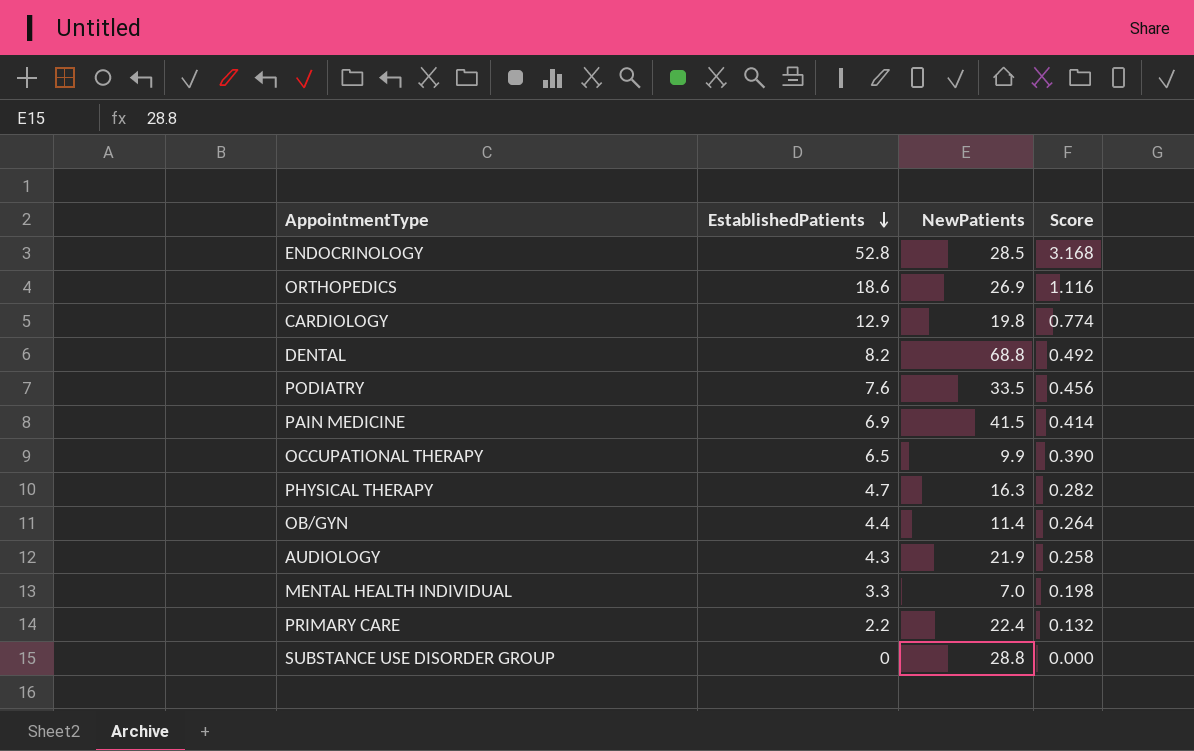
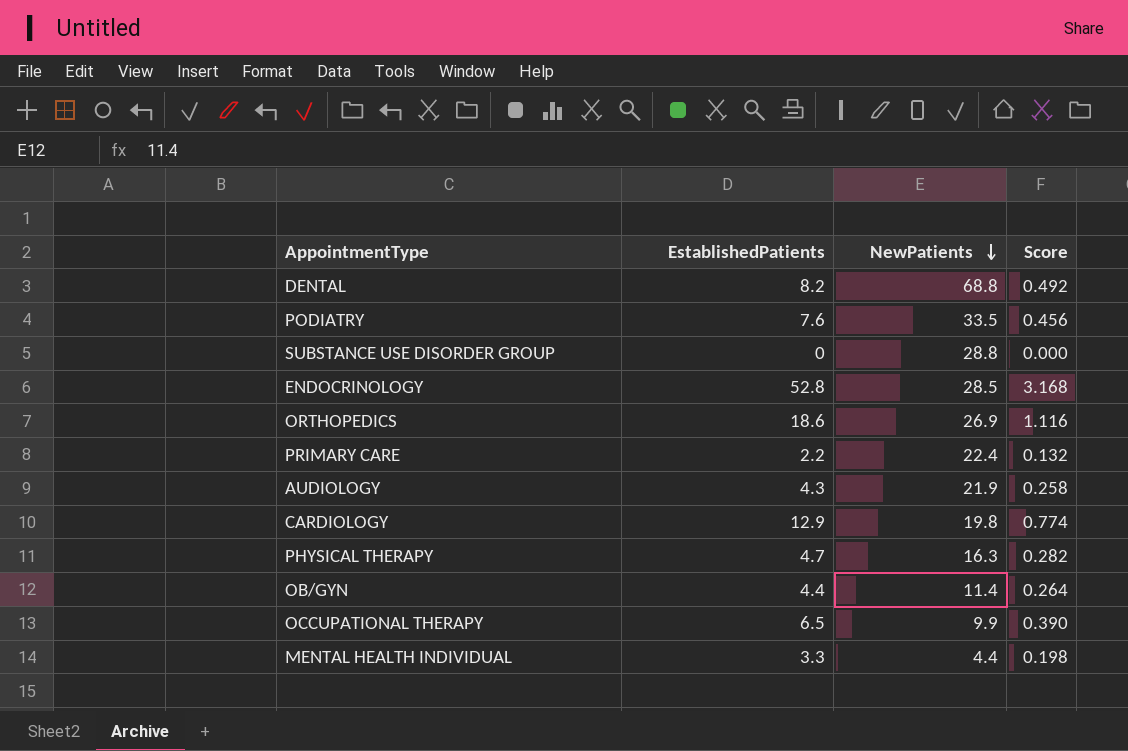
row order: EstablishedPatients descending -> NewPatients descending
row PAIN MEDICINE: 6.9 | 41.5 | 0.414 -> none
MENTAL HEALTH INDIVIDUAL | NewPatients: 7.0 -> 4.4

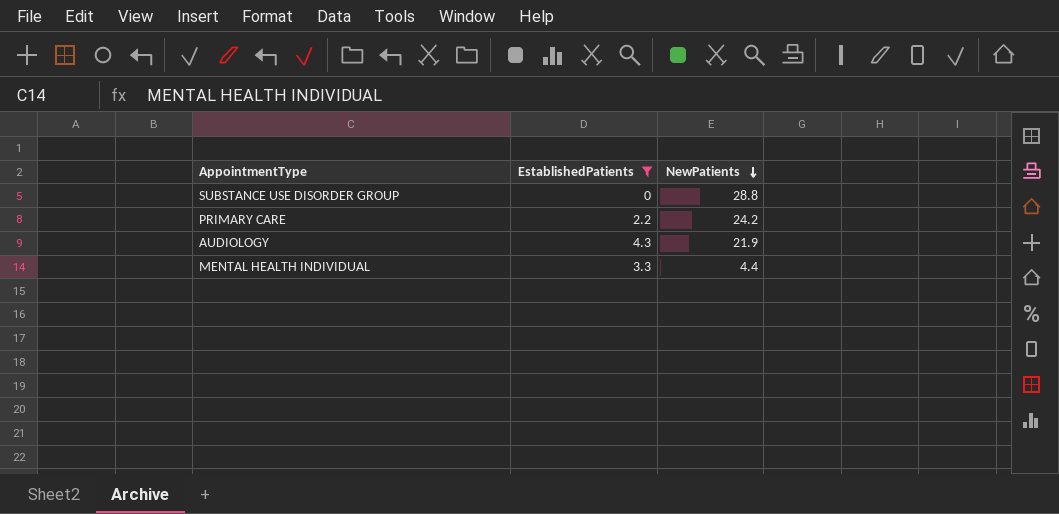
filter: none -> EstablishedPatients <= 4.3
column Score | formula: [EstablishedPatients] * 0.06 -> none
PRIMARY CARE | NewPatients: 22.4 -> 24.2

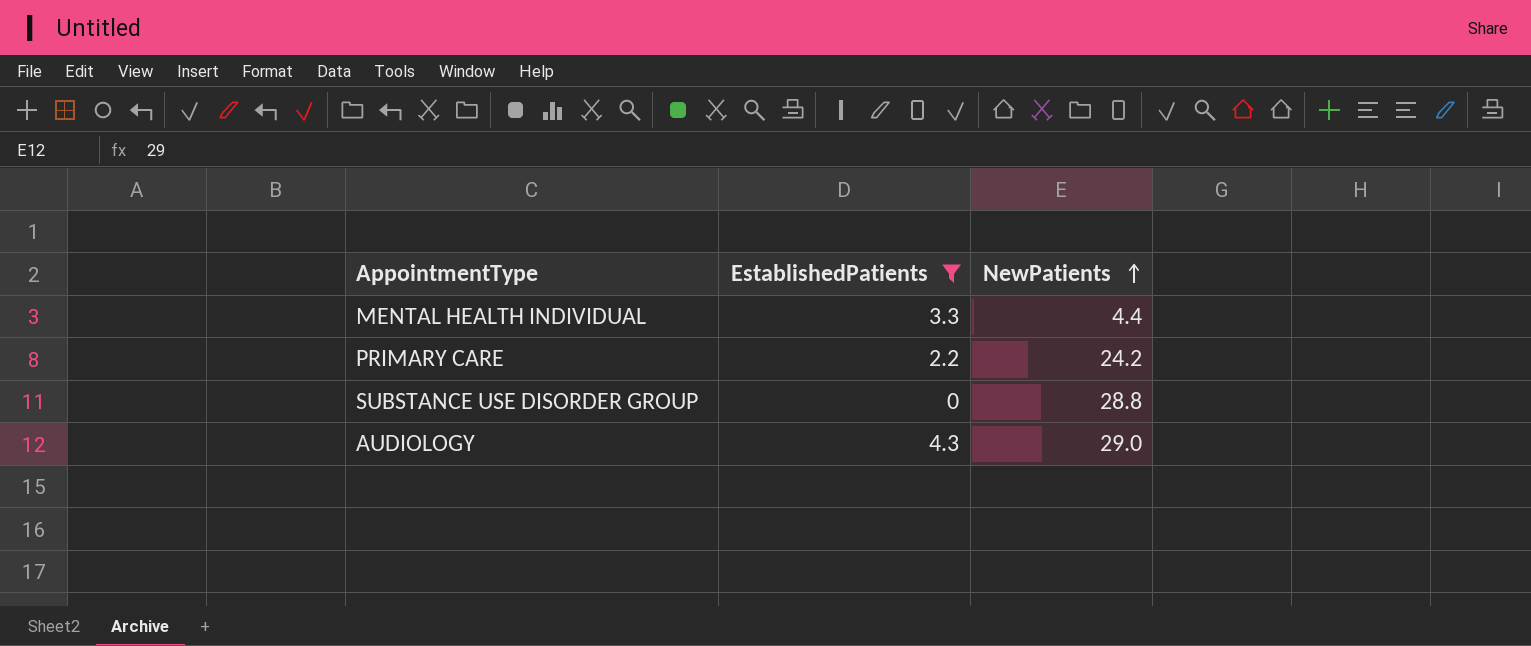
row order: NewPatients descending -> NewPatients ascending
AUDIOLOGY | NewPatients: 21.9 -> 29.0

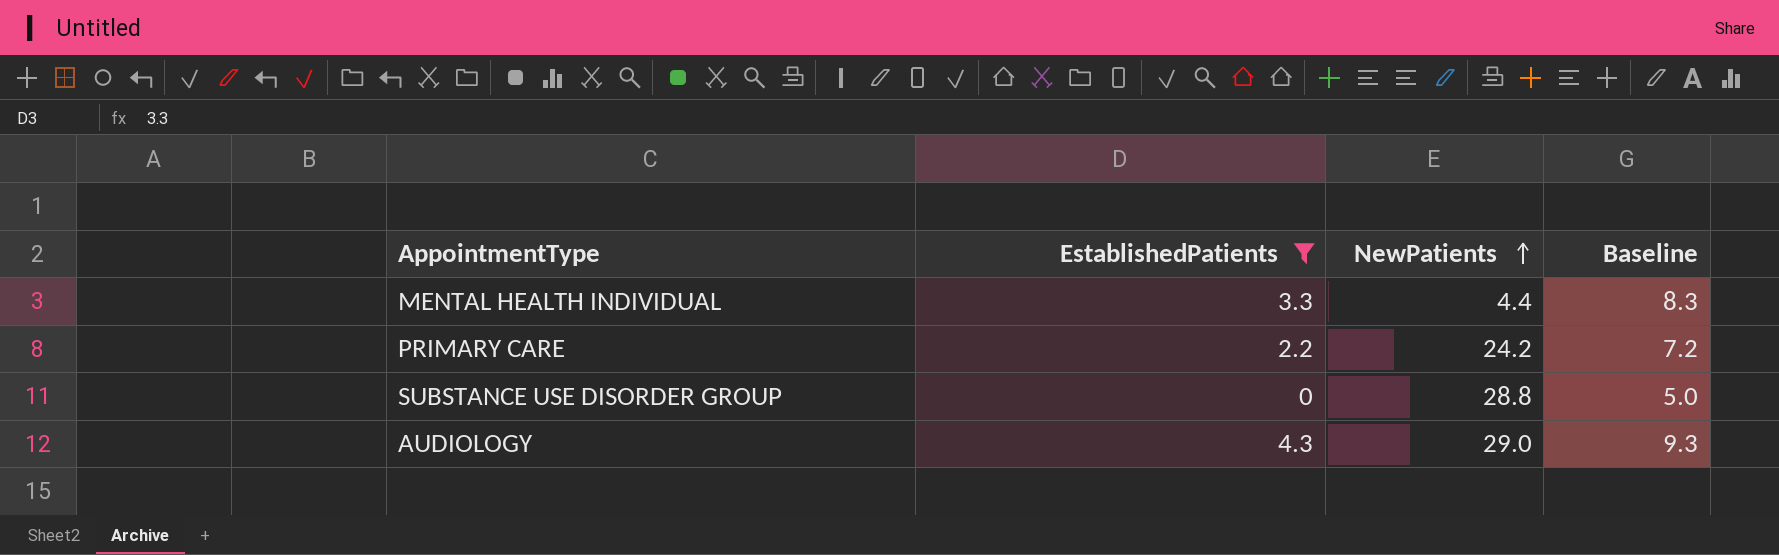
column Baseline | formula: none -> [EstablishedPatients] + 5

